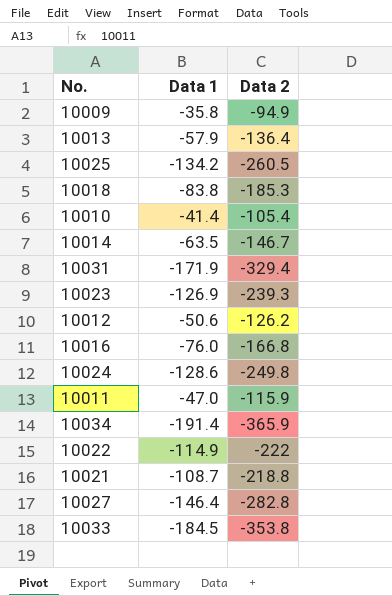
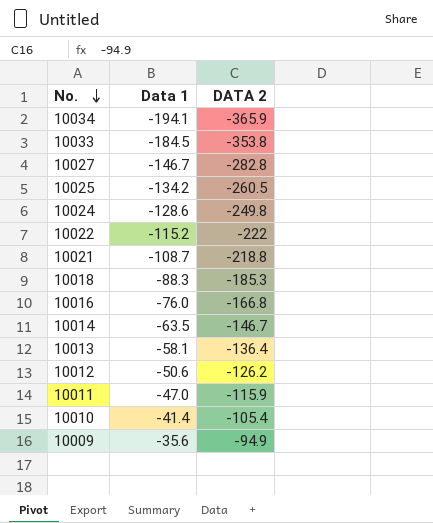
row order: none -> No. descending
column name: Data 2 -> DATA 2
row 10031: -171.9 | -329.4 -> none
row 10023: -126.9 | -239.3 -> none
10034 | Data 1: -191.4 -> -194.1
10027 | Data 1: -146.4 -> -146.7
10022 | Data 1: -114.9 -> -115.2
10018 | Data 1: -83.8 -> -88.3
10013 | Data 1: -57.9 -> -58.1
10009 | Data 1: -35.8 -> -35.6

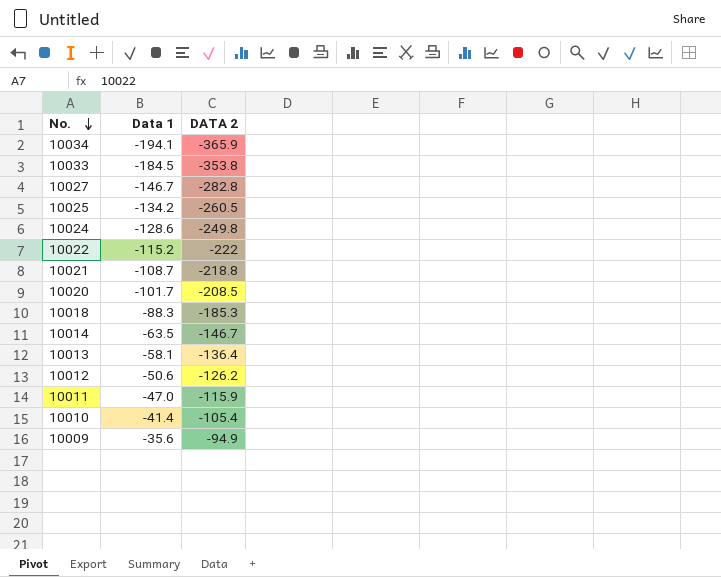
row 10016: -76.0 | -166.8 -> none
row 10020: none -> -101.7 | -208.5

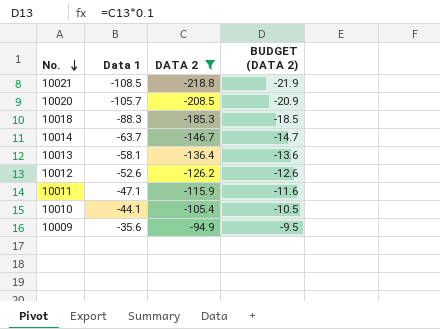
filter: none -> DATA 2 >= -218.8
column BUDGET (DATA 2) | formula: none -> [DATA 2] * 0.1
10021 | Data 1: -108.7 -> -108.5
10020 | Data 1: -101.7 -> -105.7
10014 | Data 1: -63.5 -> -63.7
10012 | Data 1: -50.6 -> -52.6
10011 | Data 1: -47.0 -> -47.1
10010 | Data 1: -41.4 -> -44.1

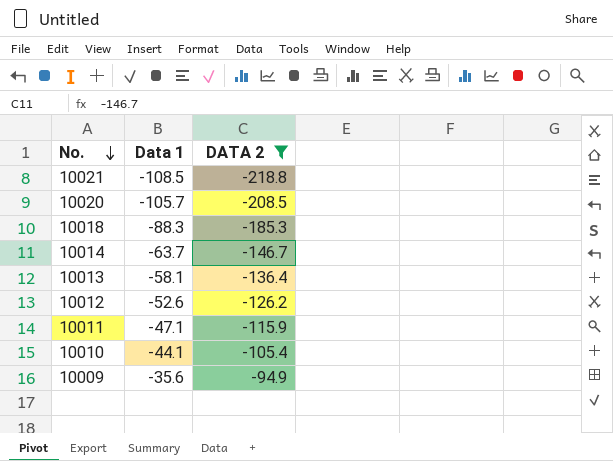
column BUDGET (DATA 2) | formula: [DATA 2] * 0.1 -> none

